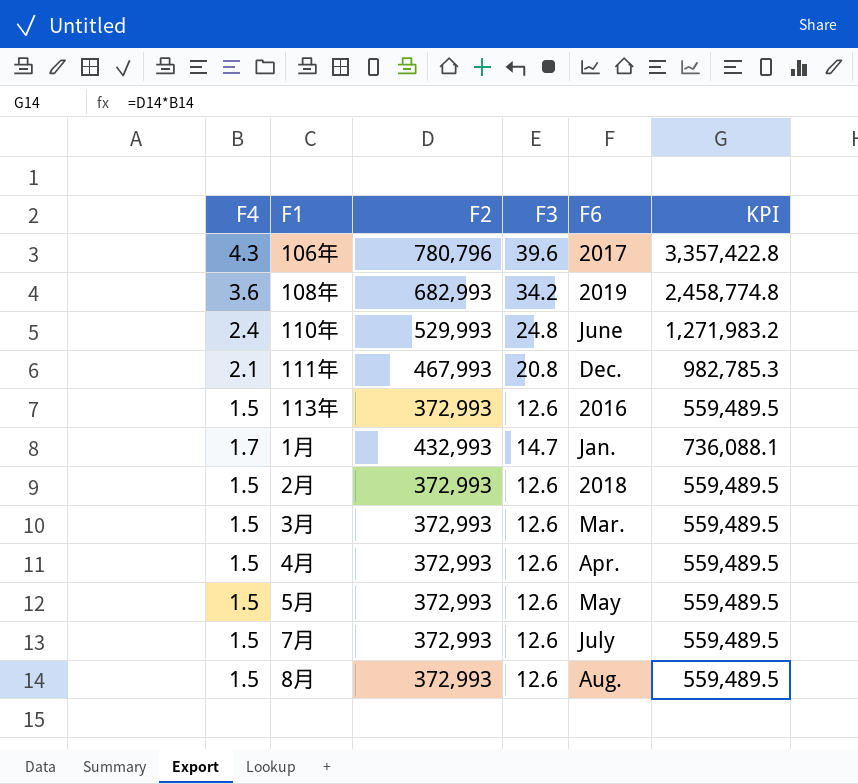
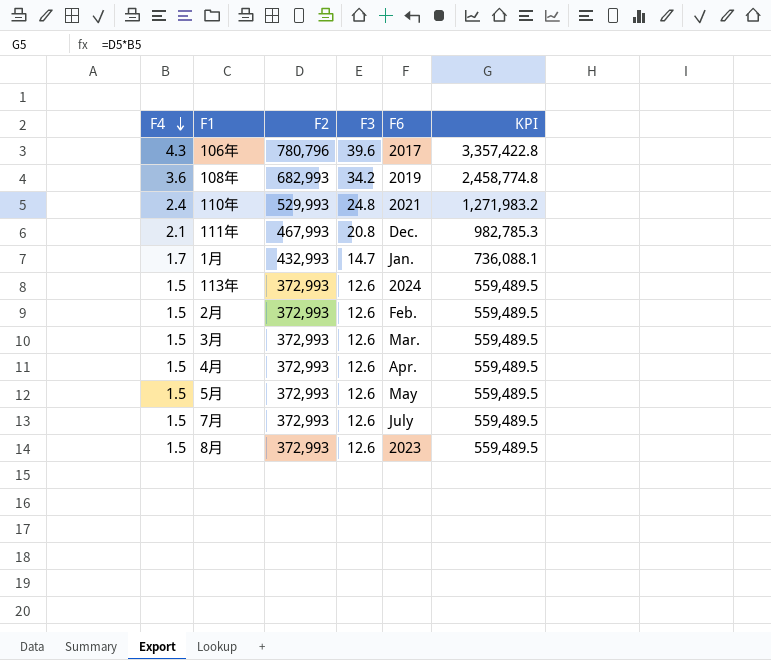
row order: none -> F4 descending
110年 | F6: June -> 2021
113年 | F6: 2016 -> 2024
2月 | F6: 2018 -> Feb.
8月 | F6: Aug. -> 2023

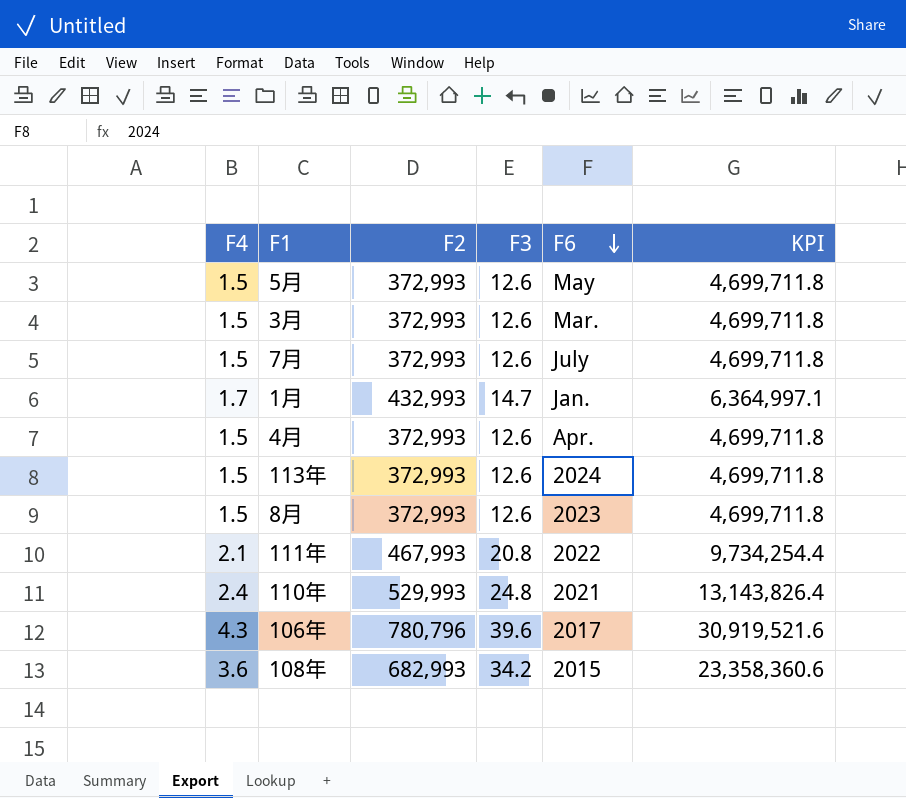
row order: F4 descending -> F6 descending
column KPI | formula: [F4] * [F2] -> [F2] * [F3]
row 2月: 1.5 | 372,993 | 12.6 | Feb. | 559,489.5 -> none
111年 | F6: Dec. -> 2022
108年 | F6: 2019 -> 2015

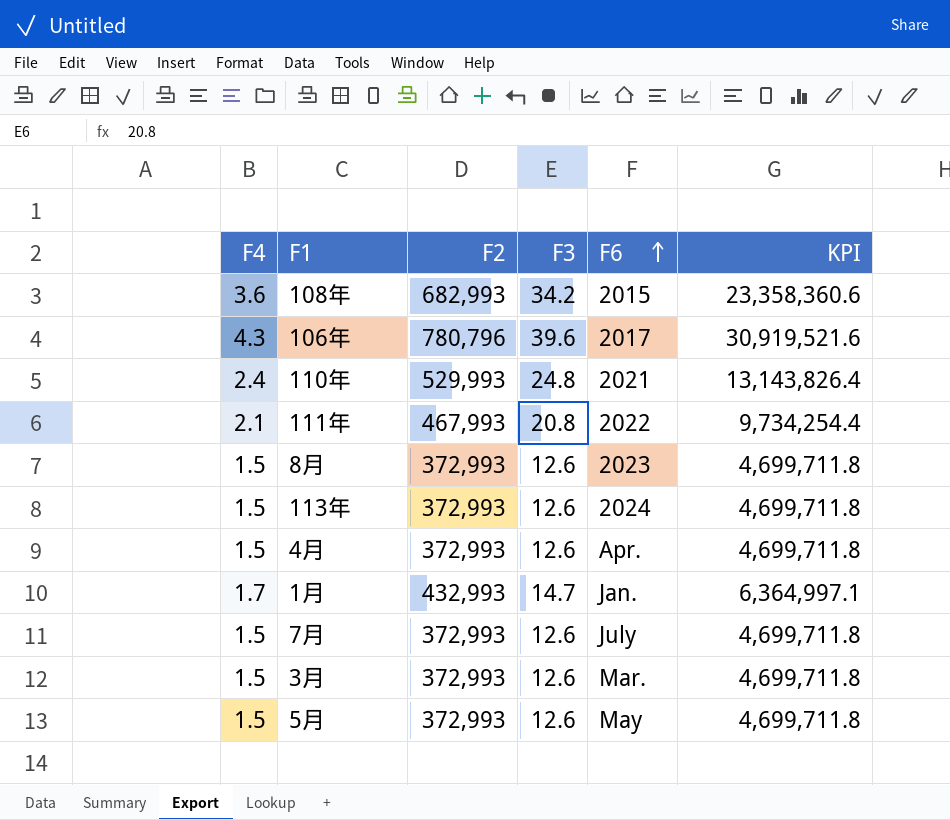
row order: F6 descending -> F6 ascending

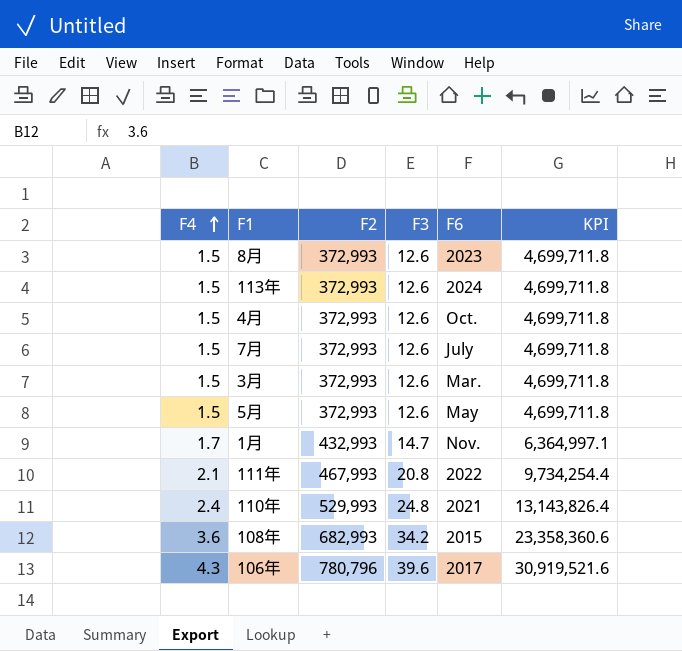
row order: F6 ascending -> F4 ascending
4月 | F6: Apr. -> Oct.
1月 | F6: Jan. -> Nov.

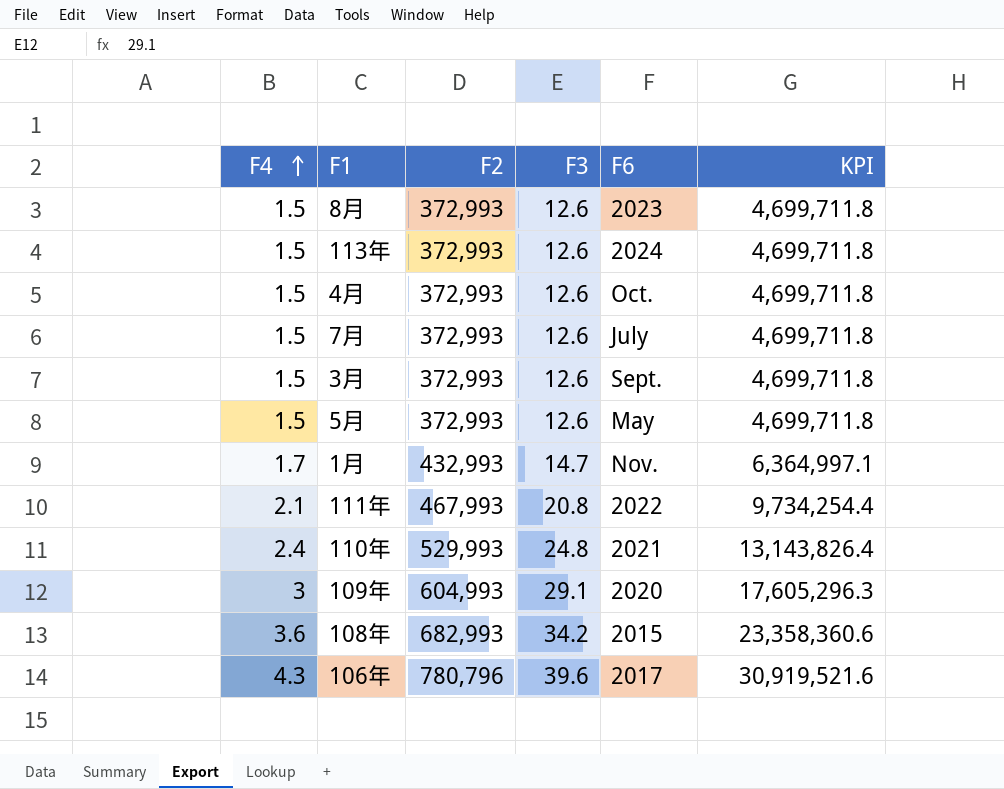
3月 | F6: Mar. -> Sept.
row 109年: none -> 3 | 604,993 | 29.1 | 2020 | 17,605,296.3

